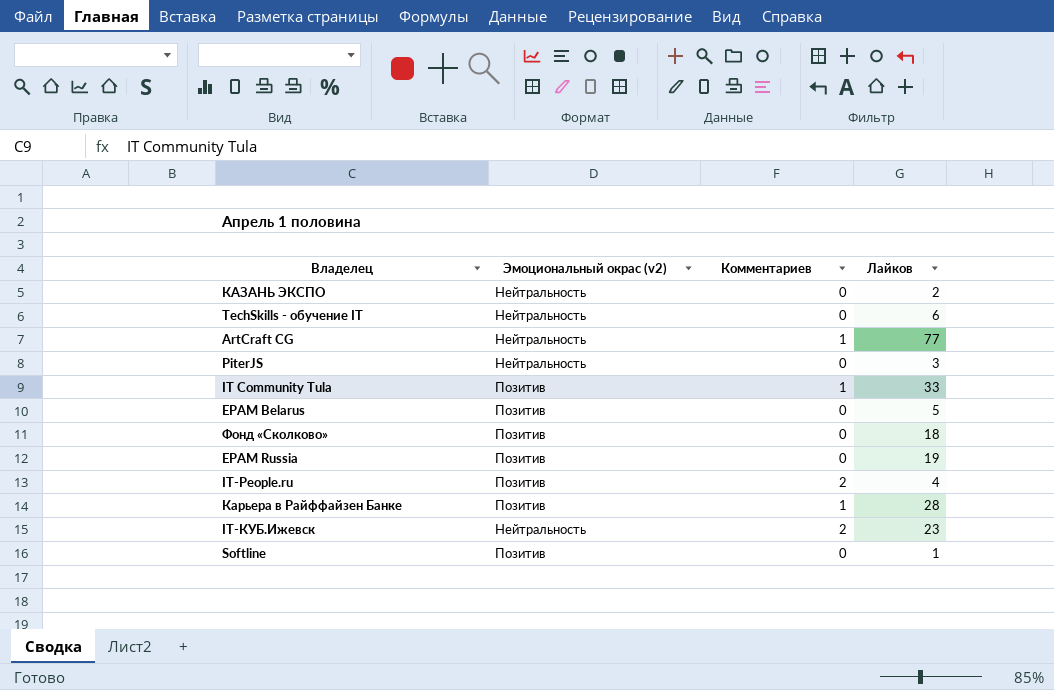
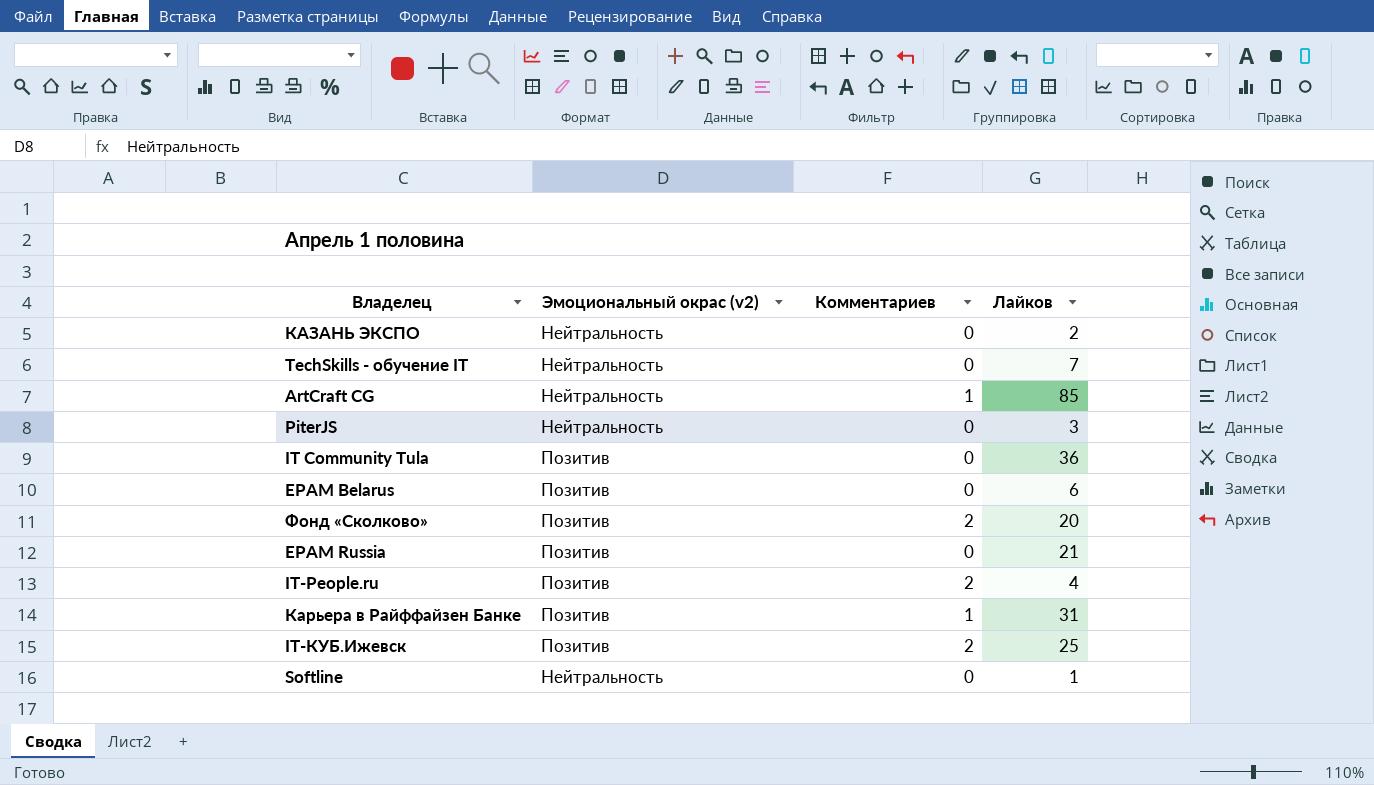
TechSkills - обучение IT | Лайков: 6 -> 7
ArtCraft CG | Лайков: 77 -> 85
IT Community Tula | Комментариев: 1 -> 0
IT Community Tula | Лайков: 33 -> 36
EPAM Belarus | Лайков: 5 -> 6
Фонд «Сколково» | Комментариев: 0 -> 2
Фонд «Сколково» | Лайков: 18 -> 20
EPAM Russia | Лайков: 19 -> 21
Карьера в Райффайзен Банке | Лайков: 28 -> 31
IT-КУБ.Ижевск | Эмоциональный окрас (v2): Нейтральность -> Позитив
IT-КУБ.Ижевск | Лайков: 23 -> 25
Softline | Эмоциональный окрас (v2): Позитив -> Нейтральность

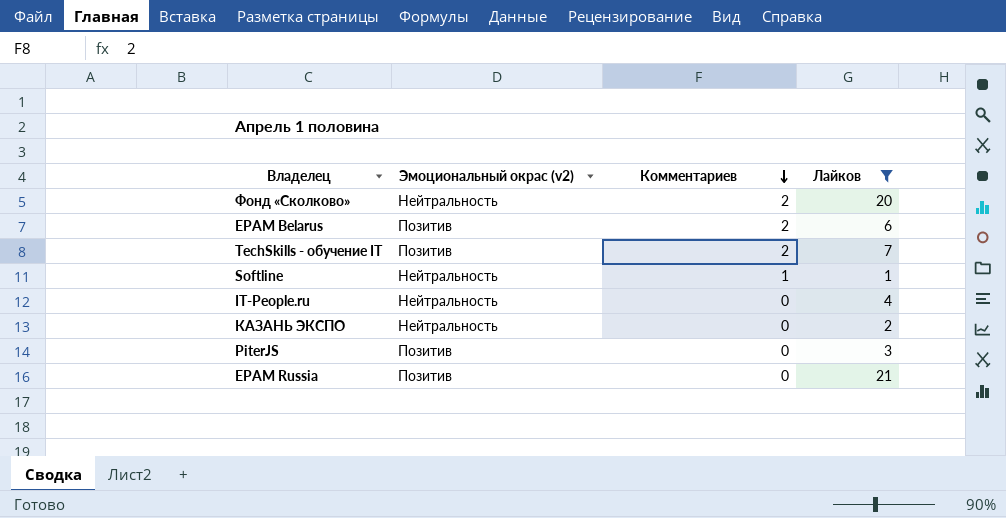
filter: none -> Лайков <= 21
row order: none -> Комментариев descending
Фонд «Сколково» | Эмоциональный окрас (v2): Позитив -> Нейтральность
EPAM Belarus | Комментариев: 0 -> 2
TechSkills - обучение IT | Эмоциональный окрас (v2): Нейтральность -> Позитив
TechSkills - обучение IT | Комментариев: 0 -> 2
Softline | Комментариев: 0 -> 1
IT-People.ru | Эмоциональный окрас (v2): Позитив -> Нейтральность
IT-People.ru | Комментариев: 2 -> 0
PiterJS | Эмоциональный окрас (v2): Нейтральность -> Позитив

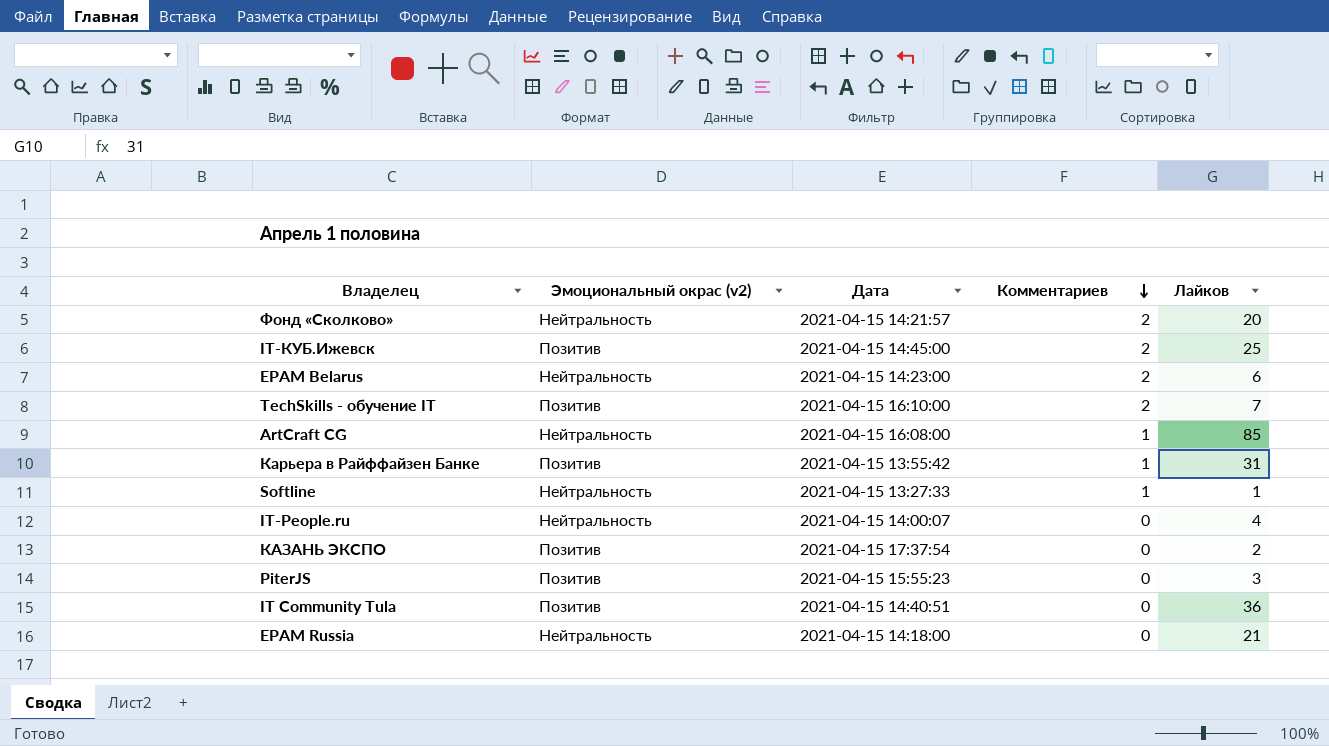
filter: Лайков <= 21 -> none
column Дата | position: none -> 3
EPAM Belarus | Эмоциональный окрас (v2): Позитив -> Нейтральность
КАЗАНЬ ЭКСПО | Эмоциональный окрас (v2): Нейтральность -> Позитив
EPAM Russia | Эмоциональный окрас (v2): Позитив -> Нейтральность

